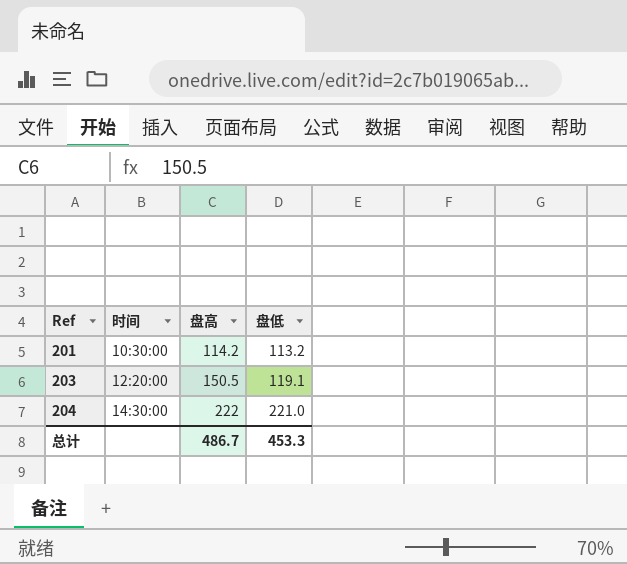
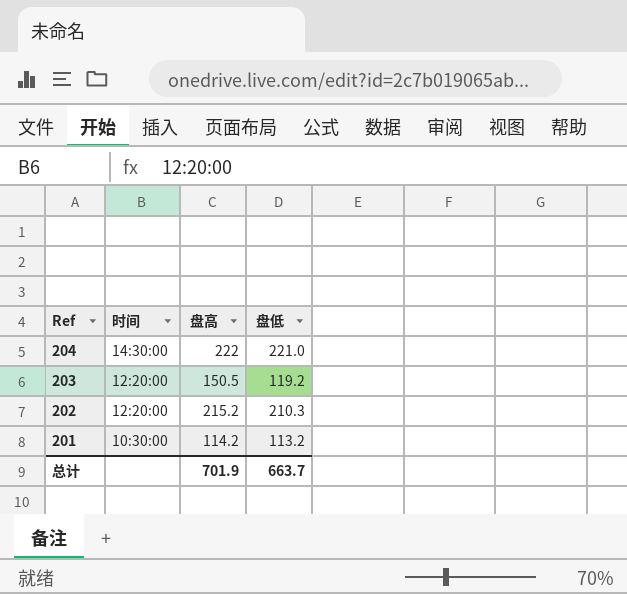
row order: Ref ascending -> Ref descending
203 | 盘低: 119.1 -> 119.2
row 202: none -> 12:20:00 | 215.2 | 210.3
总计 | 盘高: 486.7 -> 701.9
总计 | 盘低: 453.3 -> 663.7

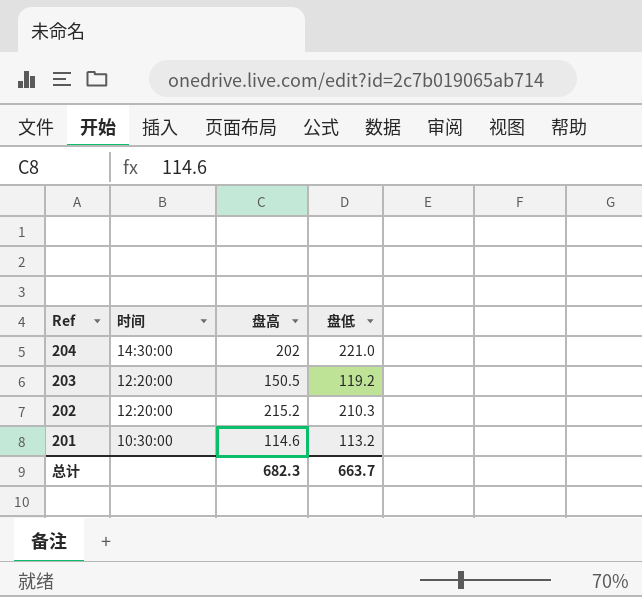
204 | 盘高: 222 -> 202
201 | 盘高: 114.2 -> 114.6
总计 | 盘高: 701.9 -> 682.3

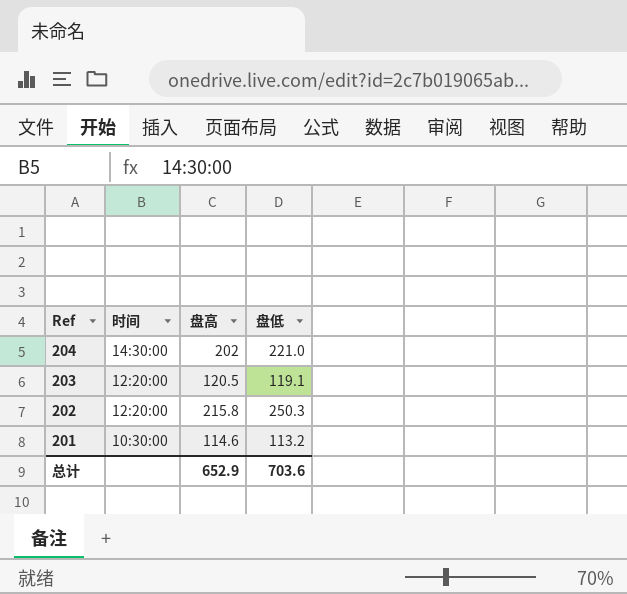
203 | 盘高: 150.5 -> 120.5
203 | 盘低: 119.2 -> 119.1
202 | 盘高: 215.2 -> 215.8
202 | 盘低: 210.3 -> 250.3
总计 | 盘高: 682.3 -> 652.9
总计 | 盘低: 663.7 -> 703.6

